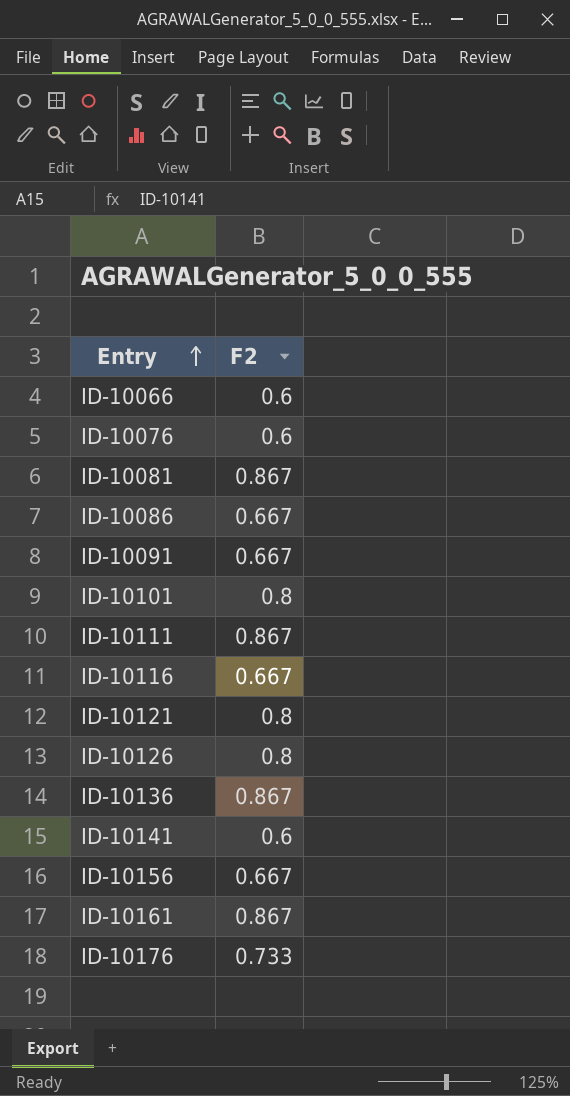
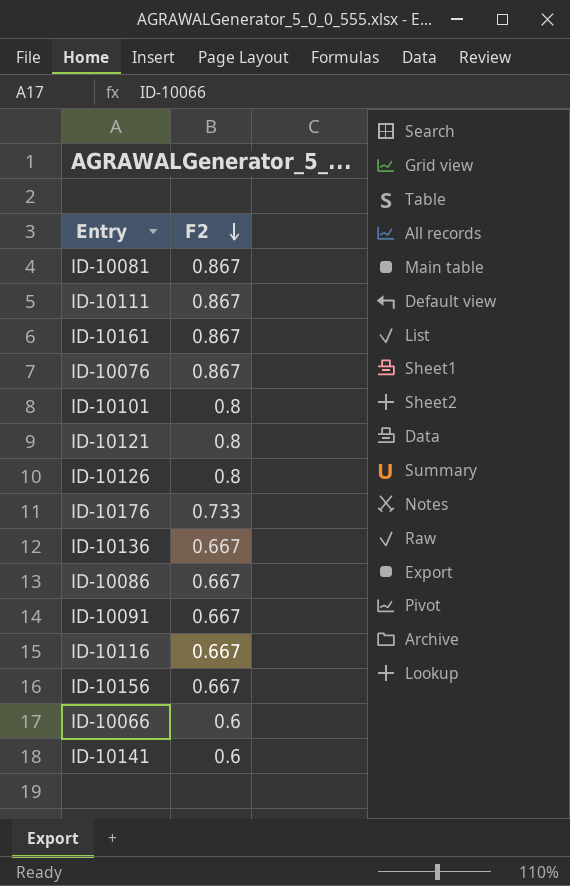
row order: Entry ascending -> F2 descending
ID-10076 | F2: 0.6 -> 0.867
ID-10136 | F2: 0.867 -> 0.667

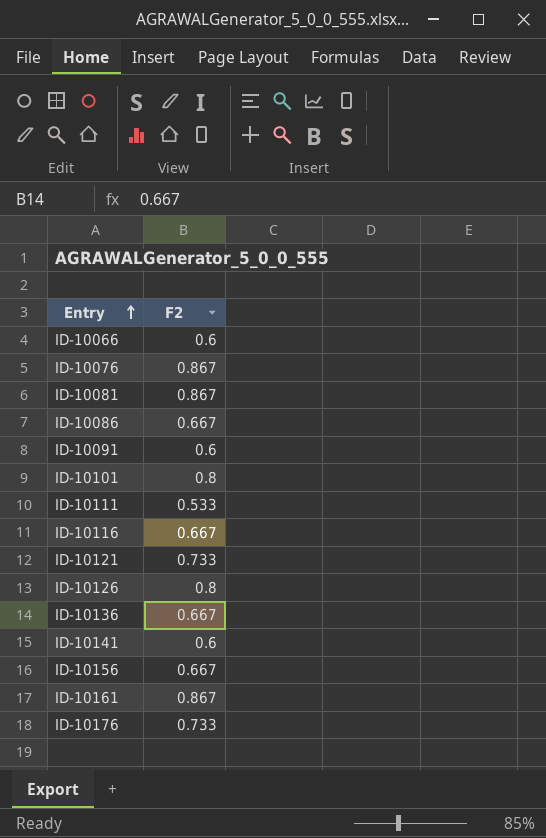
row order: F2 descending -> Entry ascending
ID-10091 | F2: 0.667 -> 0.6
ID-10111 | F2: 0.867 -> 0.533
ID-10121 | F2: 0.8 -> 0.733

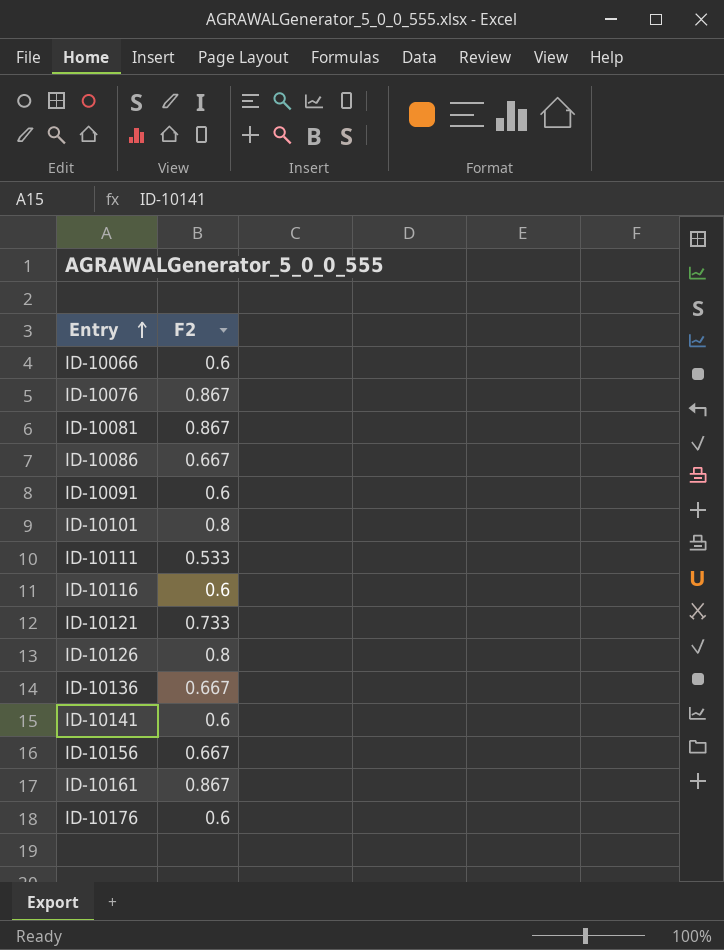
ID-10116 | F2: 0.667 -> 0.6
ID-10176 | F2: 0.733 -> 0.6

